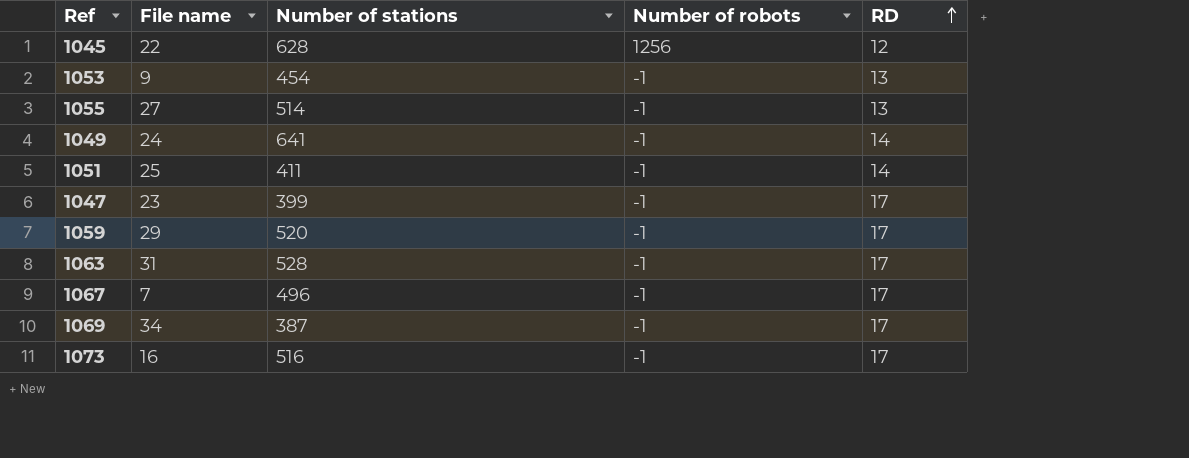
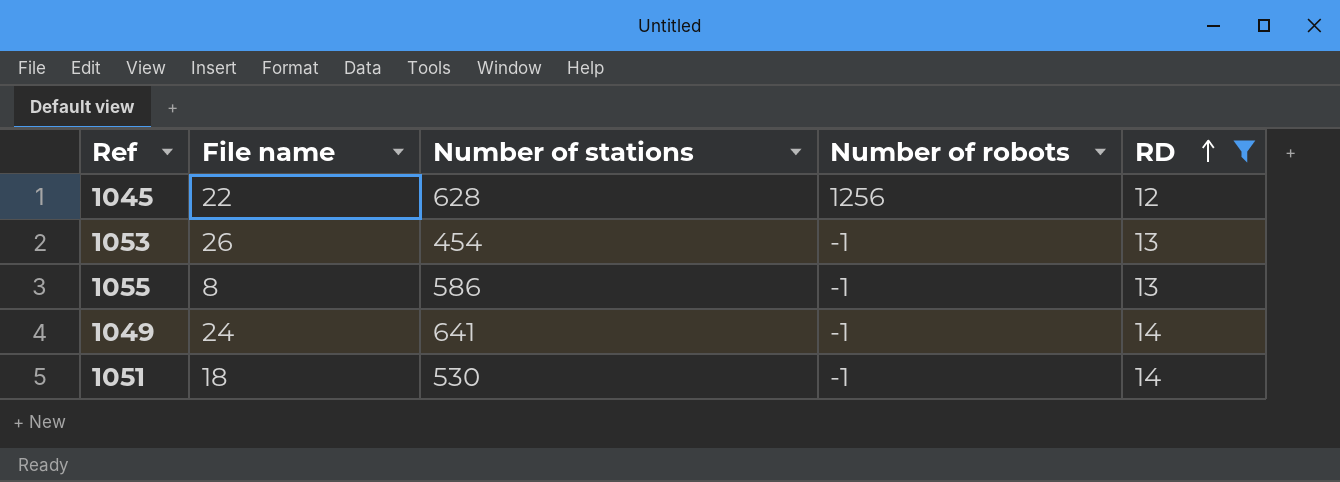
filter: none -> RD != 17
1053 | File name: 9 -> 26
1055 | File name: 27 -> 8
1055 | Number of stations: 514 -> 586
1051 | File name: 25 -> 18
1051 | Number of stations: 411 -> 530

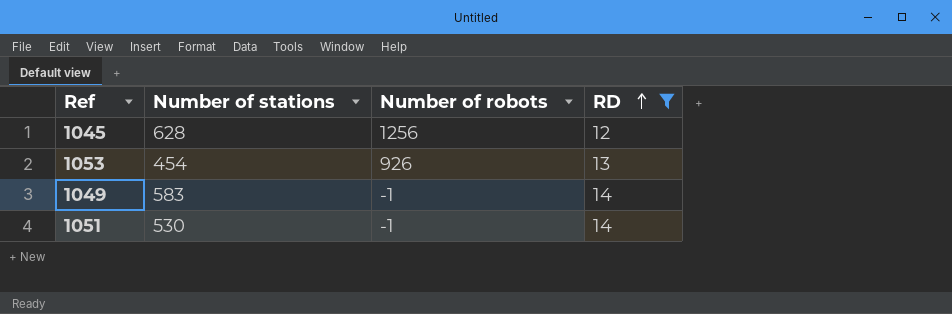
column File name | position: 2 -> none
row 1055: 8 | 586 | -1 | 13 -> none
1053 | Number of robots: -1 -> 926
1049 | Number of stations: 641 -> 583

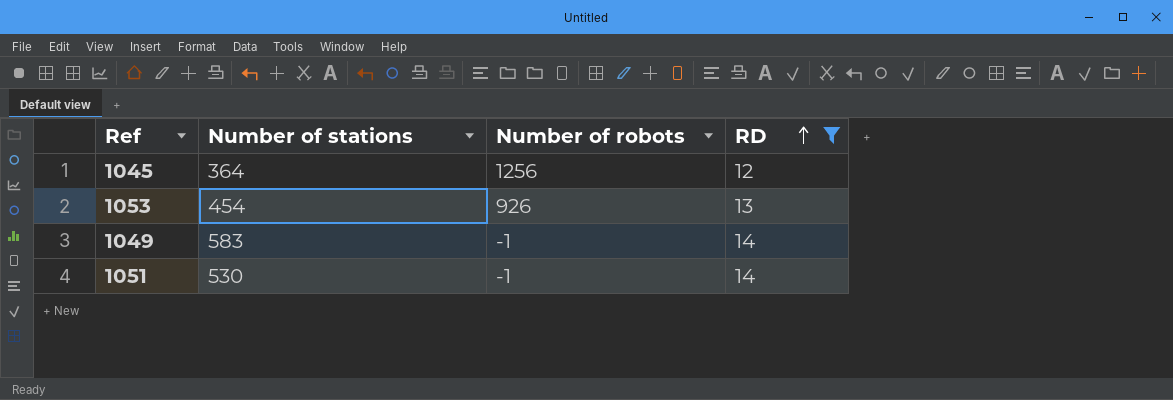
1045 | Number of stations: 628 -> 364

